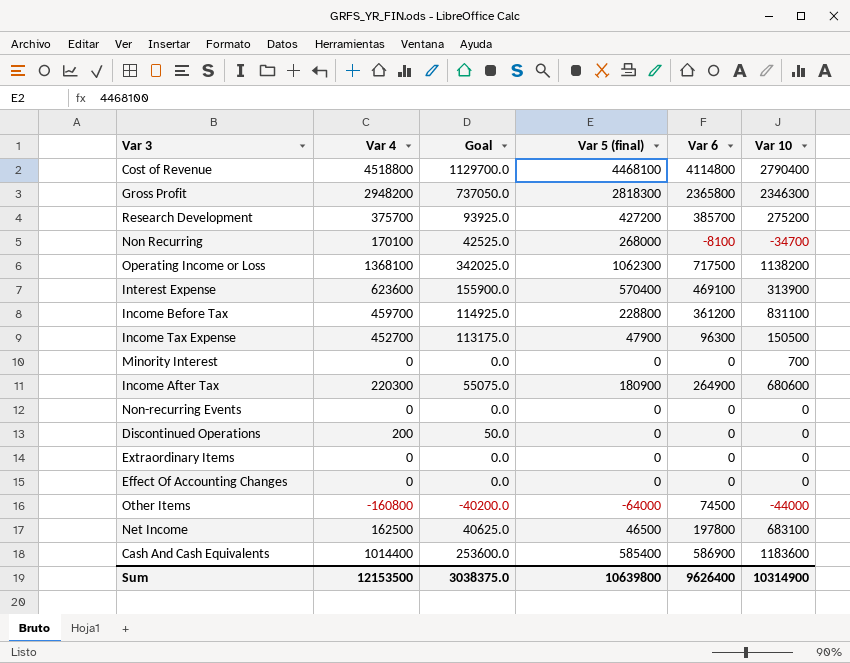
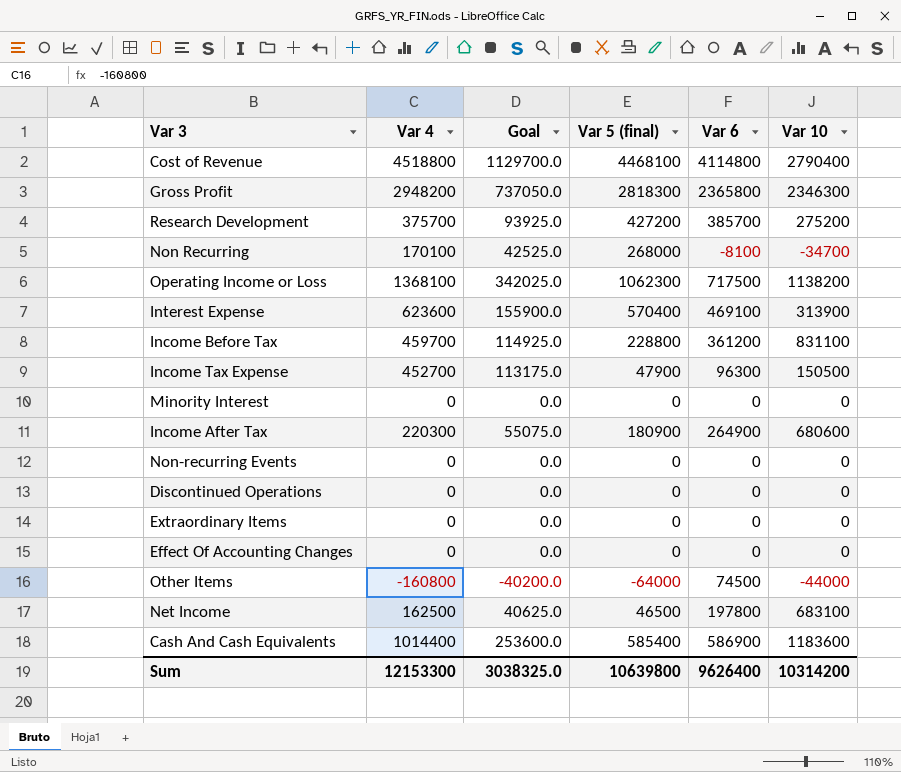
Minority Interest | Var 10: 700 -> 0
Discontinued Operations | Var 4: 200 -> 0
Discontinued Operations | Goal: 50.0 -> 0.0
Sum | Var 4: 12153500 -> 12153300
Sum | Goal: 3038375.0 -> 3038325.0
Sum | Var 10: 10314900 -> 10314200

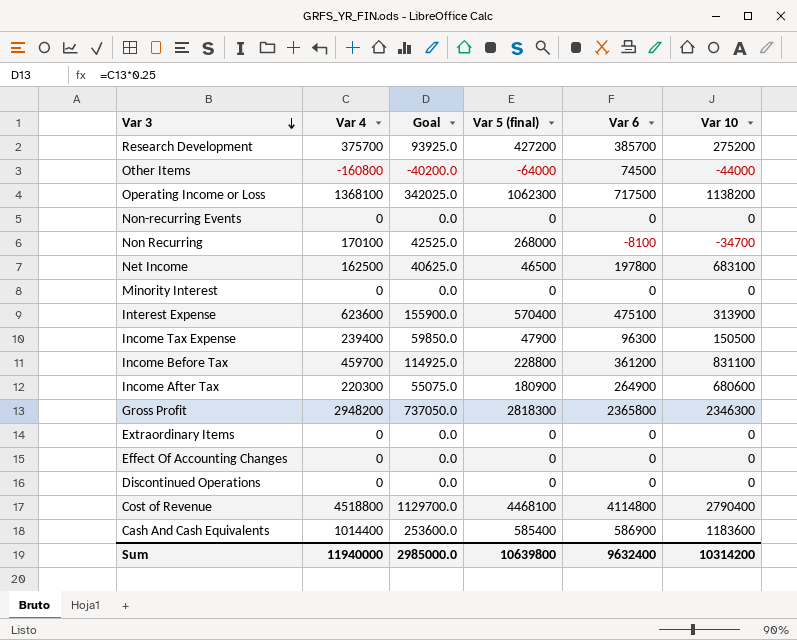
row order: none -> Var 3 descending
Interest Expense | Var 6: 469100 -> 475100
Income Tax Expense | Var 4: 452700 -> 239400
Income Tax Expense | Goal: 113175.0 -> 59850.0
Sum | Var 4: 12153300 -> 11940000
Sum | Goal: 3038325.0 -> 2985000.0
Sum | Var 6: 9626400 -> 9632400

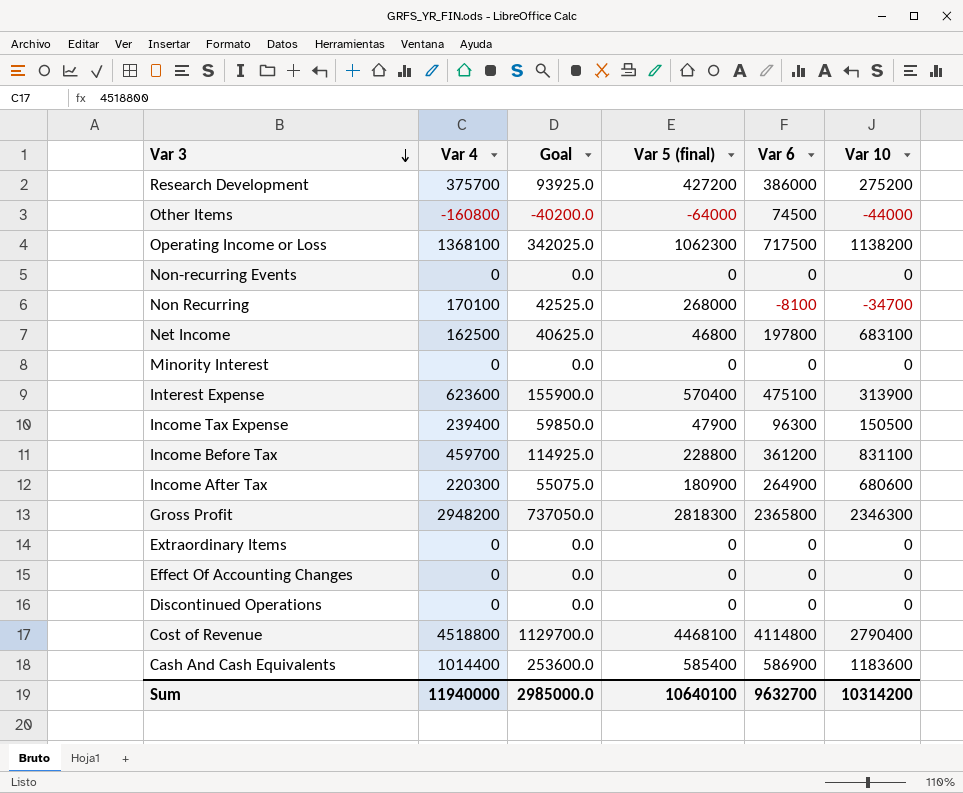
Research Development | Var 6: 385700 -> 386000
Net Income | Var 5 (final): 46500 -> 46800
Sum | Var 5 (final): 10639800 -> 10640100
Sum | Var 6: 9632400 -> 9632700

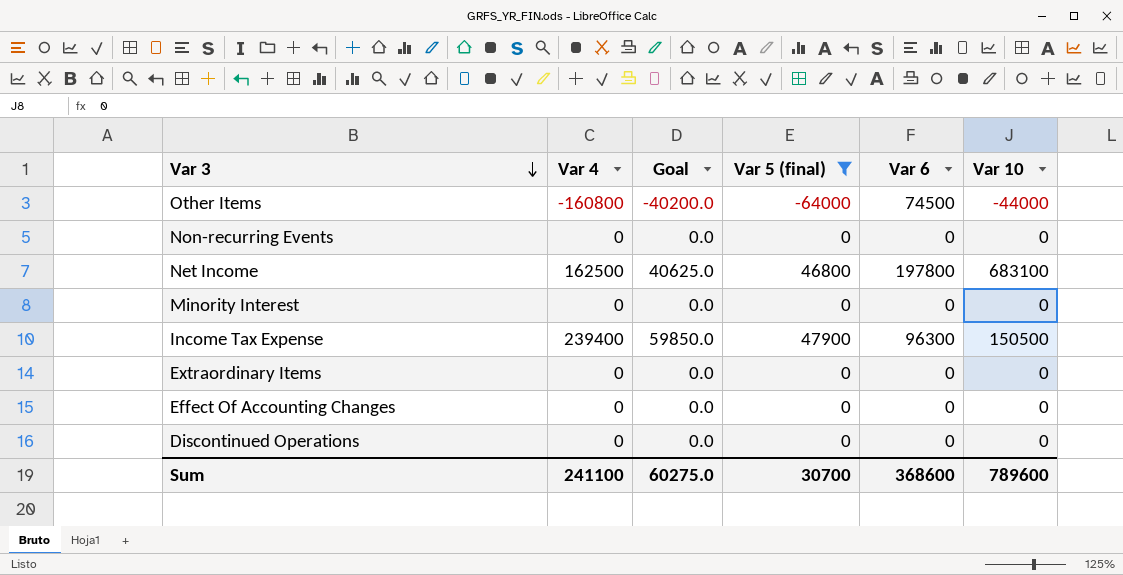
filter: none -> Var 5 (final) <= 47900
Sum | Var 4: 11940000 -> 241100
Sum | Goal: 2985000.0 -> 60275.0
Sum | Var 5 (final): 10640100 -> 30700
Sum | Var 6: 9632700 -> 368600
Sum | Var 10: 10314200 -> 789600

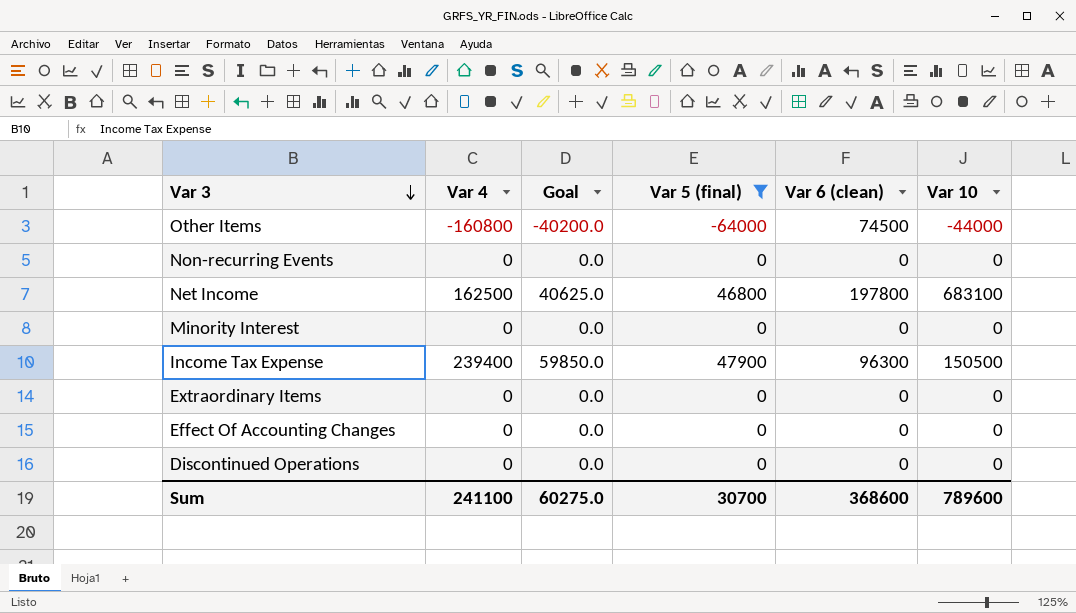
column name: Var 6 -> Var 6 (clean)

